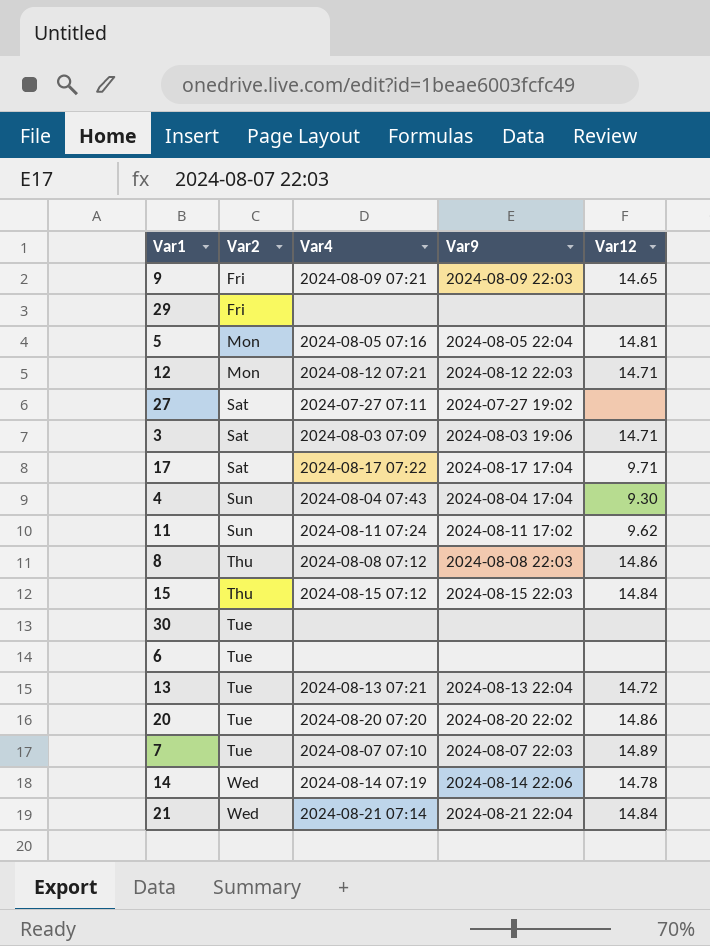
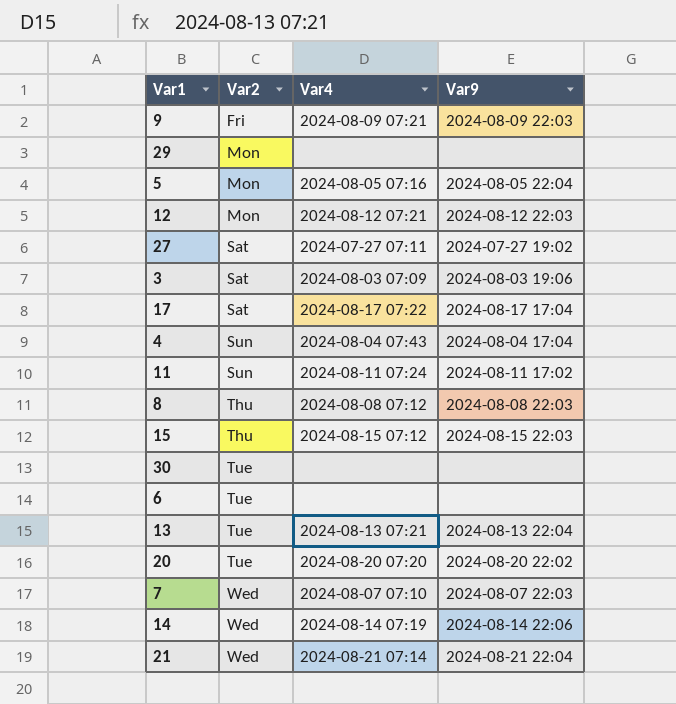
column Var12 | position: 5 -> none
29 | Var2: Fri -> Mon
7 | Var2: Tue -> Wed

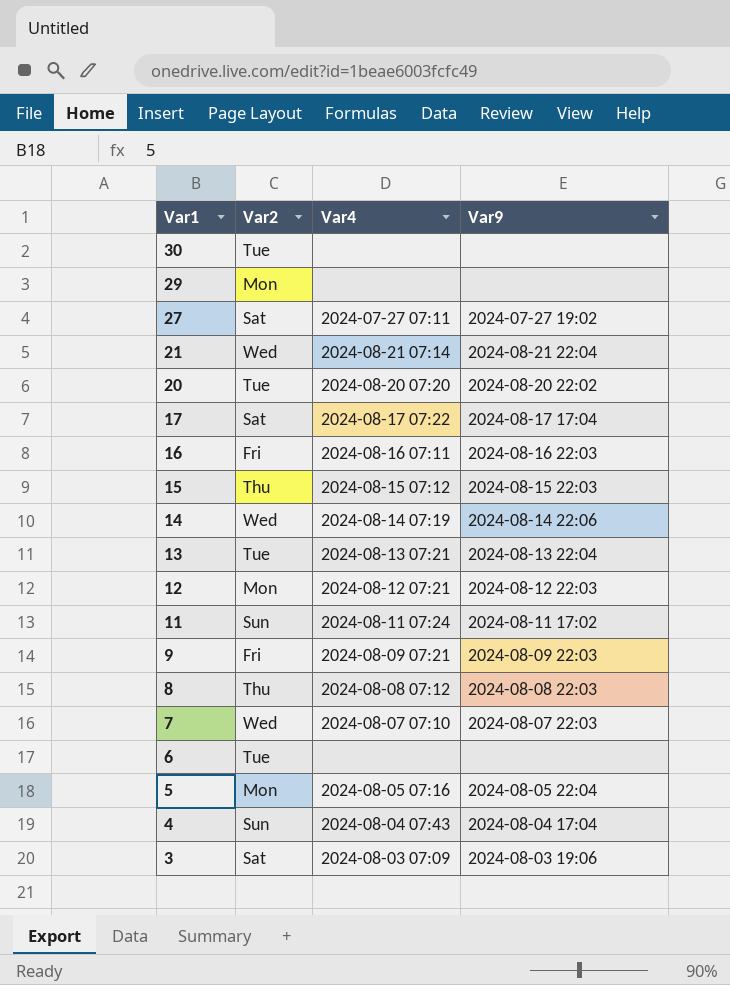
row order: Var2 ascending -> Var1 descending
row 16: none -> Fri | 2024-08-16 07:11 | 2024-08-16 22:03

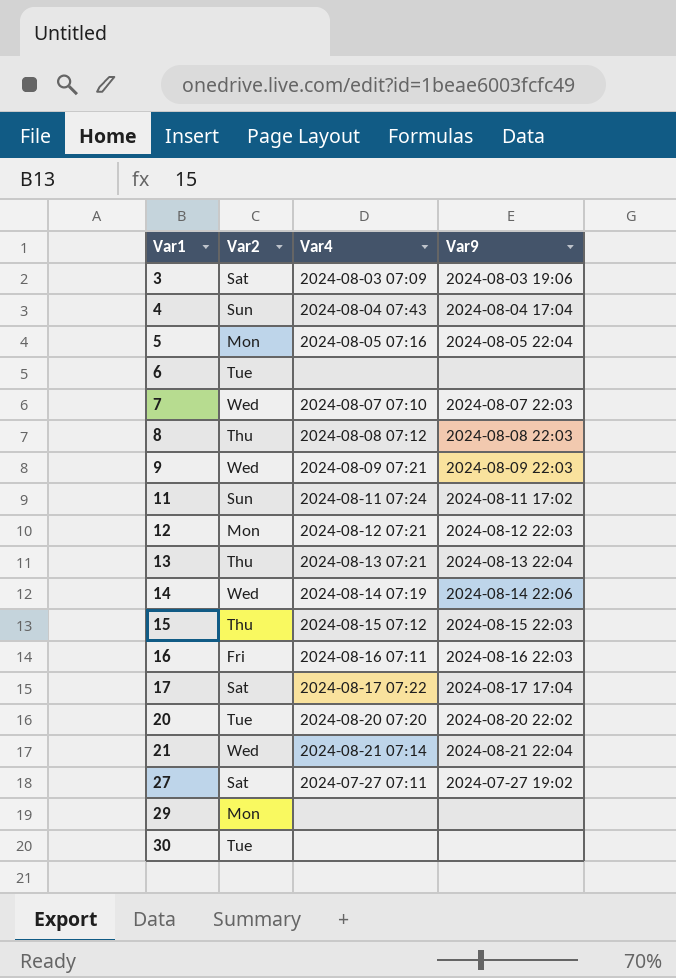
row order: Var1 descending -> Var1 ascending
9 | Var2: Fri -> Wed
13 | Var2: Tue -> Thu

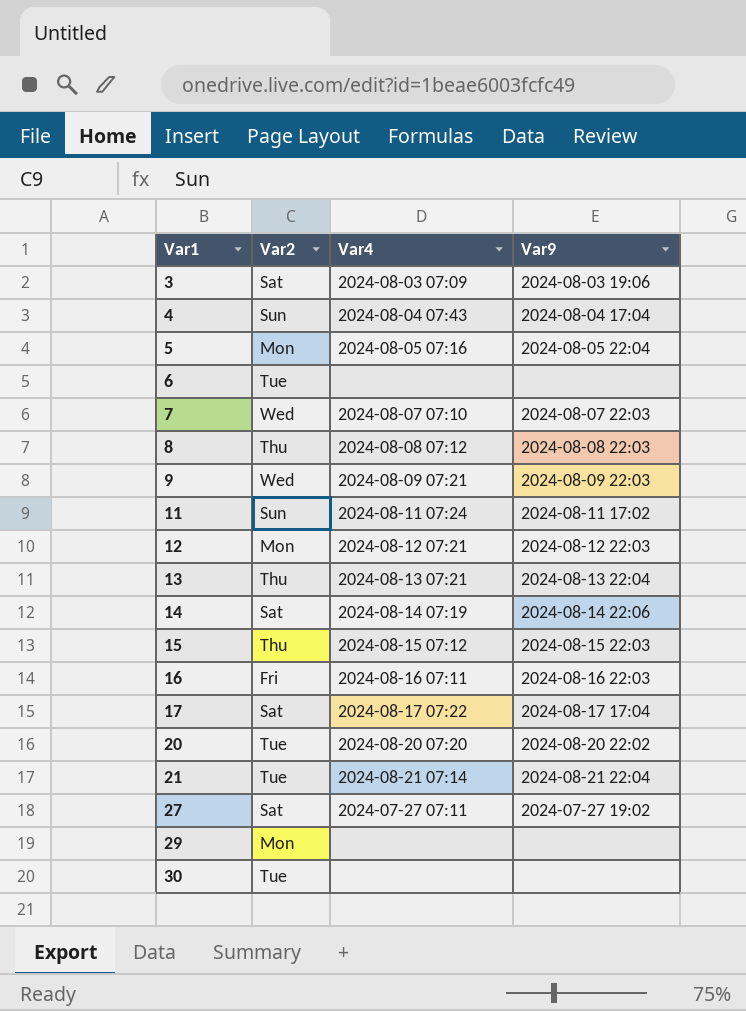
14 | Var2: Wed -> Sat
21 | Var2: Wed -> Tue

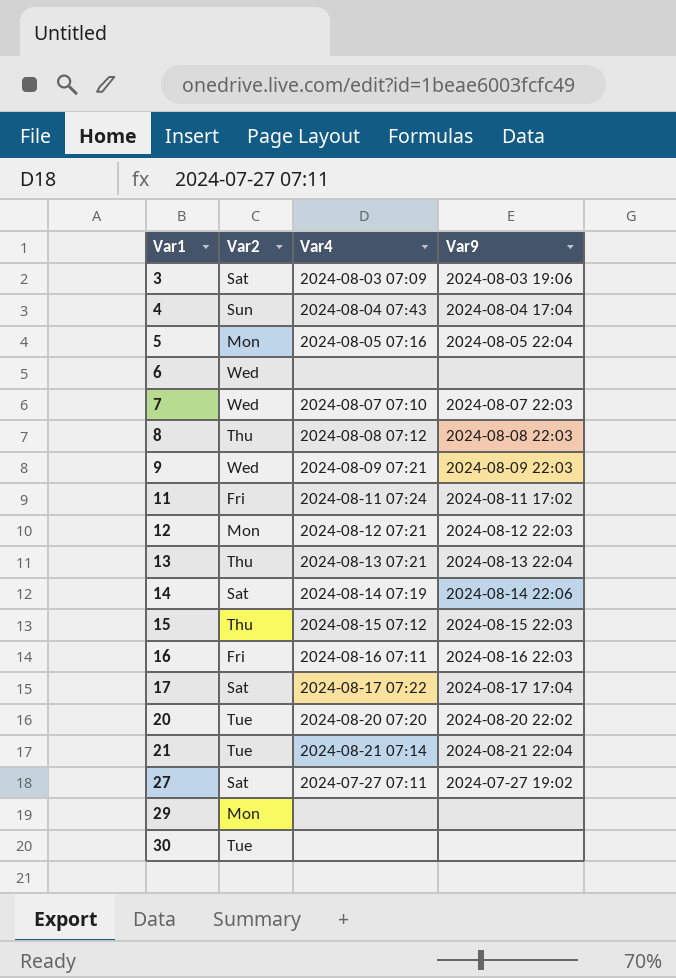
6 | Var2: Tue -> Wed
11 | Var2: Sun -> Fri

